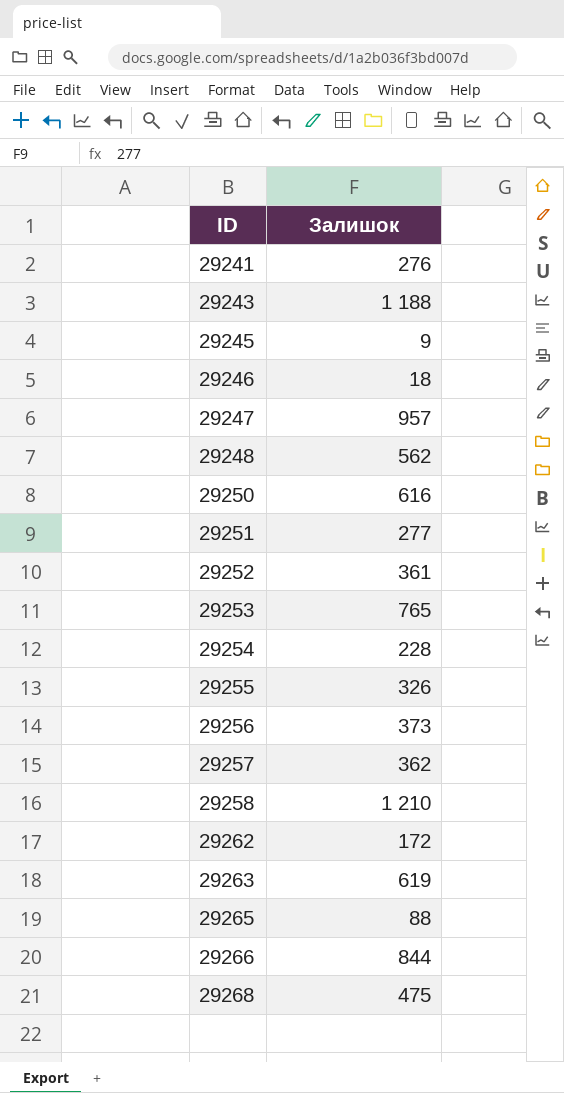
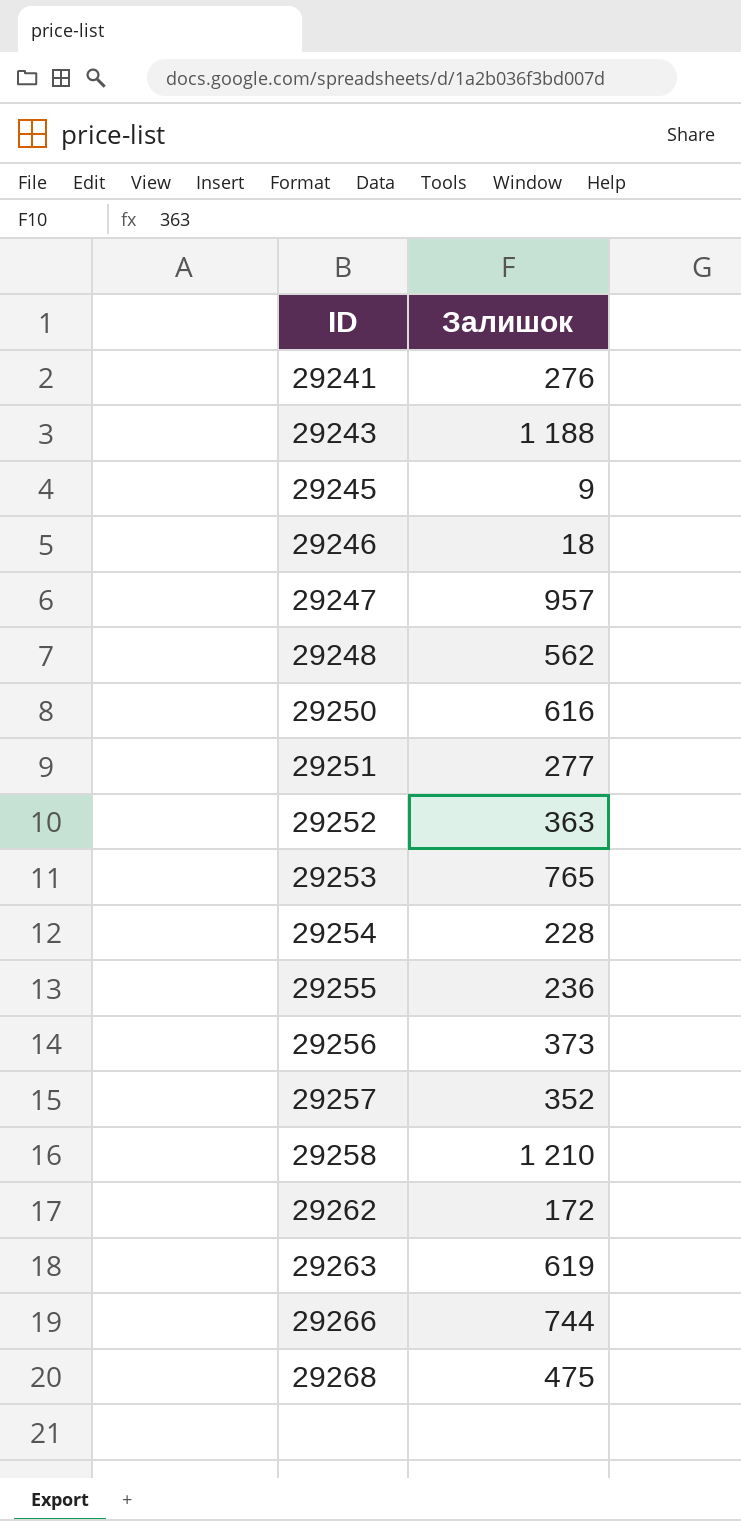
row 29265: 88 -> none
29252 | Залишок: 361 -> 363
29255 | Залишок: 326 -> 236
29257 | Залишок: 362 -> 352
29266 | Залишок: 844 -> 744

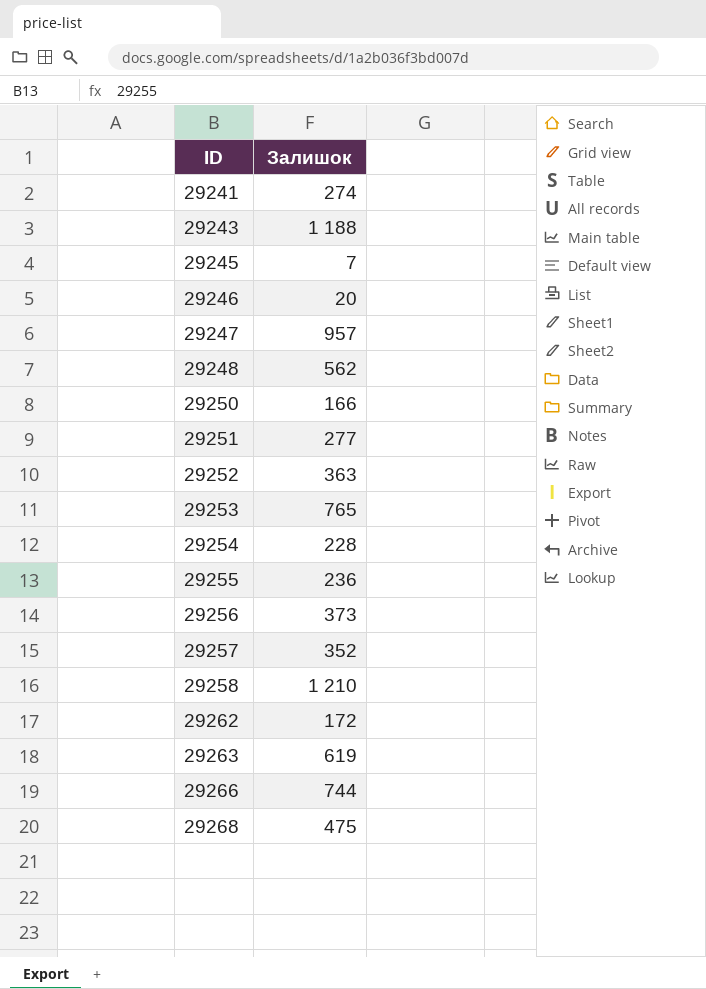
29241 | Залишок: 276 -> 274
29245 | Залишок: 9 -> 7
29246 | Залишок: 18 -> 20
29250 | Залишок: 616 -> 166

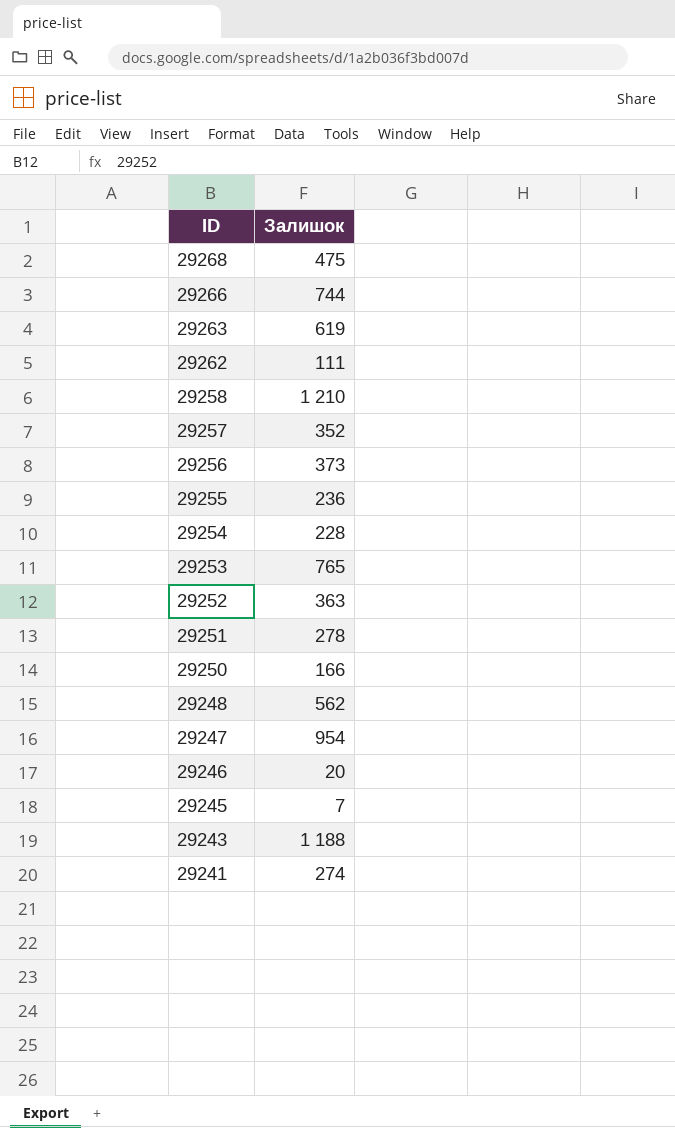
row order: ID ascending -> ID descending
29262 | Залишок: 172 -> 111
29251 | Залишок: 277 -> 278
29247 | Залишок: 957 -> 954

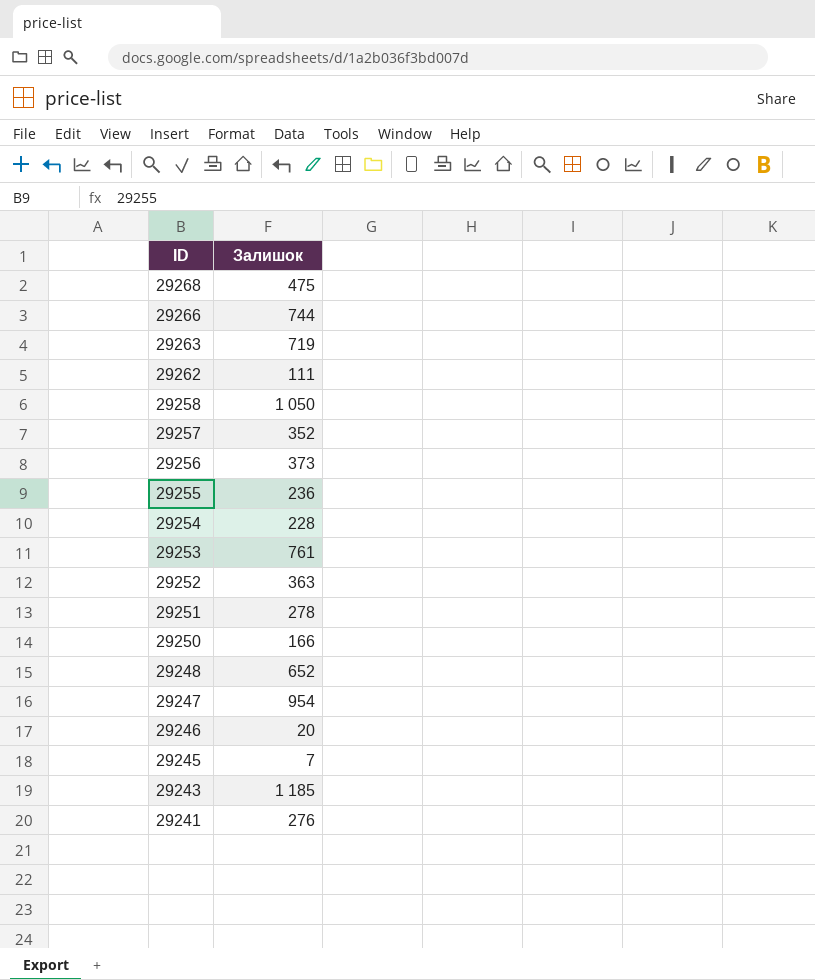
29263 | Залишок: 619 -> 719
29258 | Залишок: 1 210 -> 1 050
29253 | Залишок: 765 -> 761
29248 | Залишок: 562 -> 652
29243 | Залишок: 1 188 -> 1 185
29241 | Залишок: 274 -> 276

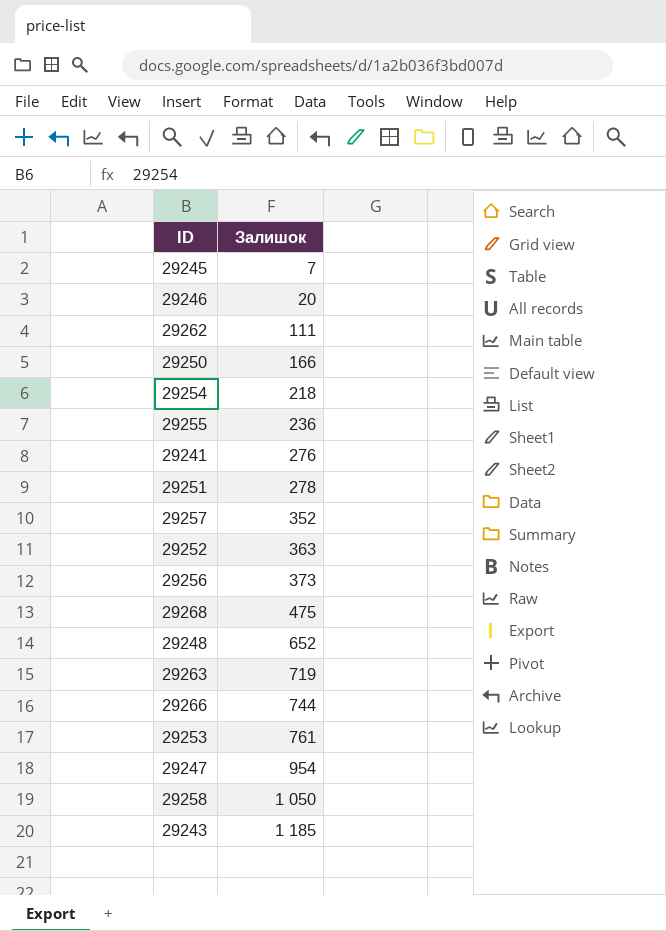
row order: ID descending -> Залишок ascending
29254 | Залишок: 228 -> 218

